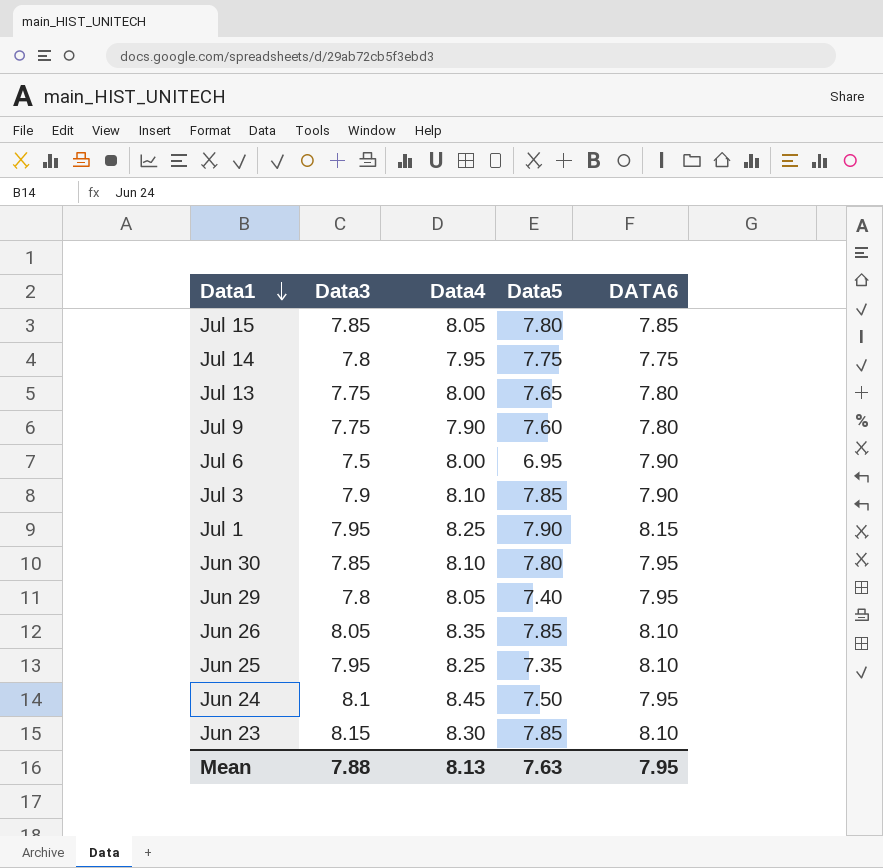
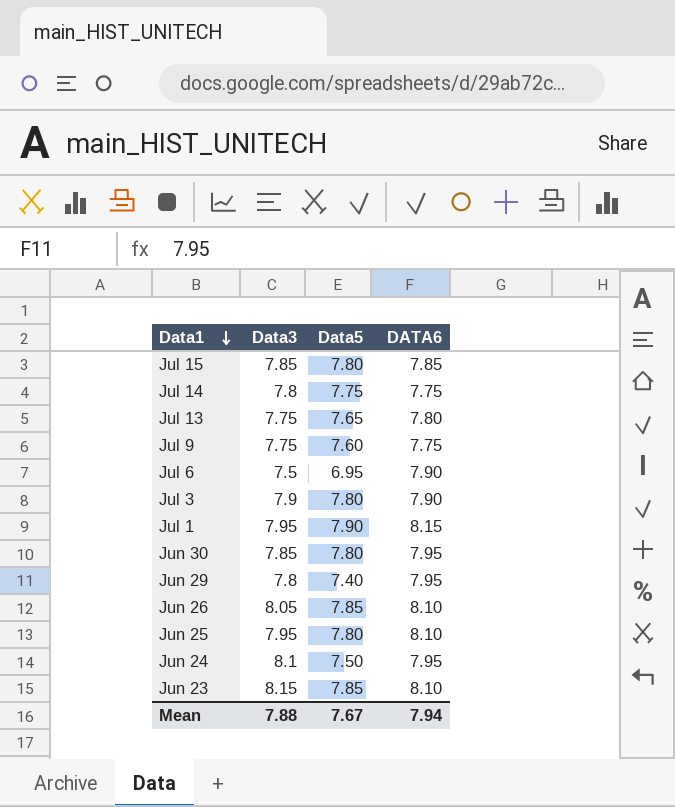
column Data4 | position: 3 -> none
Jul 9 | DATA6: 7.80 -> 7.75
Jul 3 | Data5: 7.85 -> 7.80
Jun 25 | Data5: 7.35 -> 7.80
Mean | Data5: 7.63 -> 7.67
Mean | DATA6: 7.95 -> 7.94

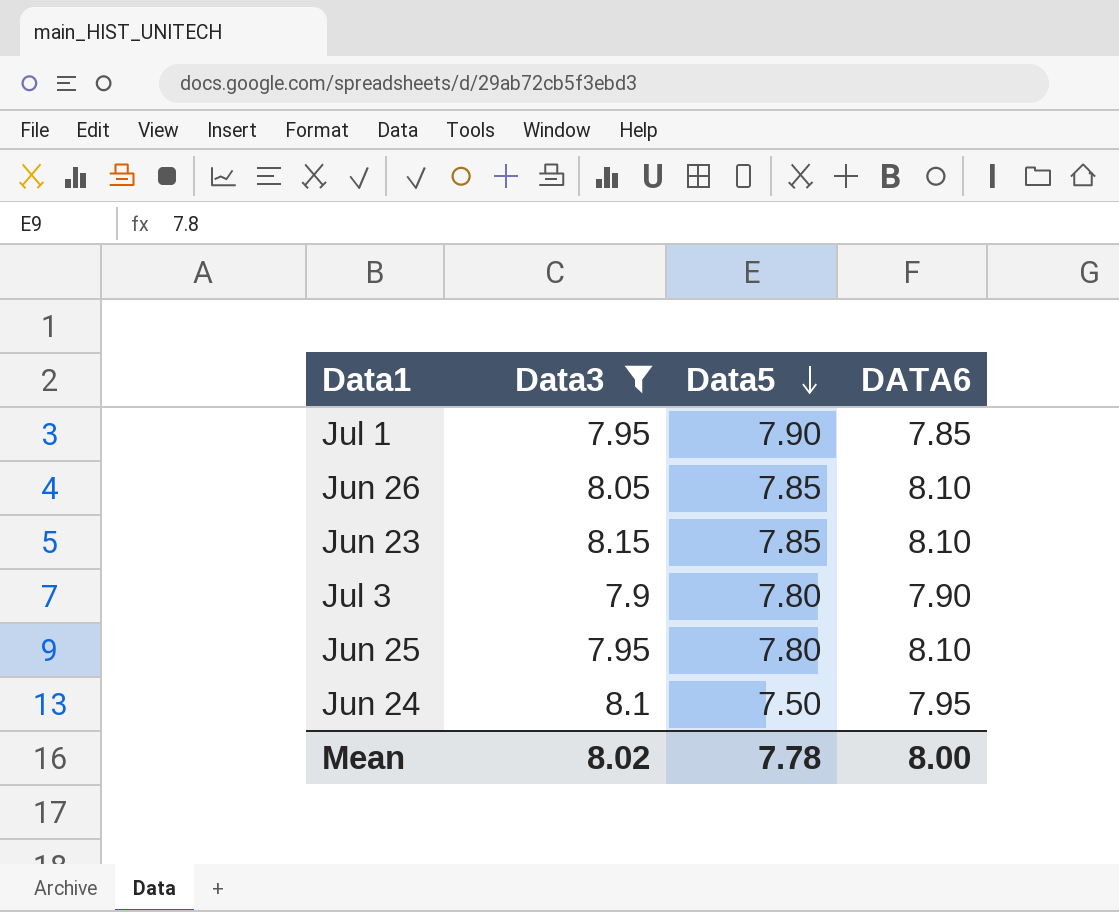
filter: none -> Data3 >= 7.9
row order: Data1 descending -> Data5 descending
Jul 1 | DATA6: 8.15 -> 7.85
Mean | Data3: 7.88 -> 8.02
Mean | Data5: 7.67 -> 7.78
Mean | DATA6: 7.94 -> 8.00

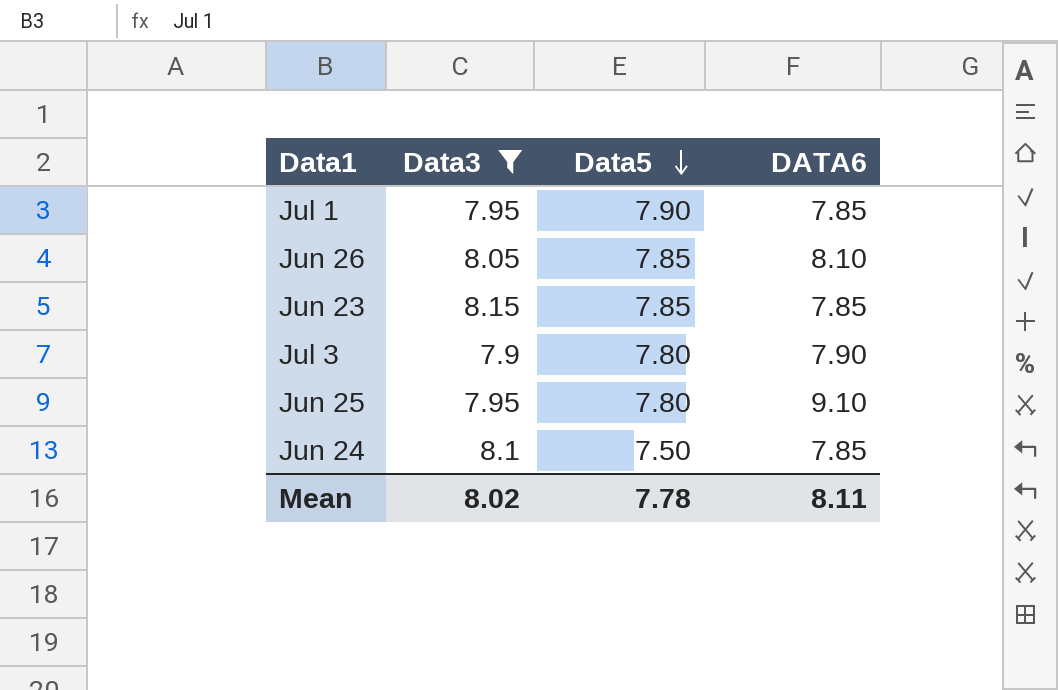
Jun 23 | DATA6: 8.10 -> 7.85
Jun 25 | DATA6: 8.10 -> 9.10
Jun 24 | DATA6: 7.95 -> 7.85
Mean | DATA6: 8.00 -> 8.11

